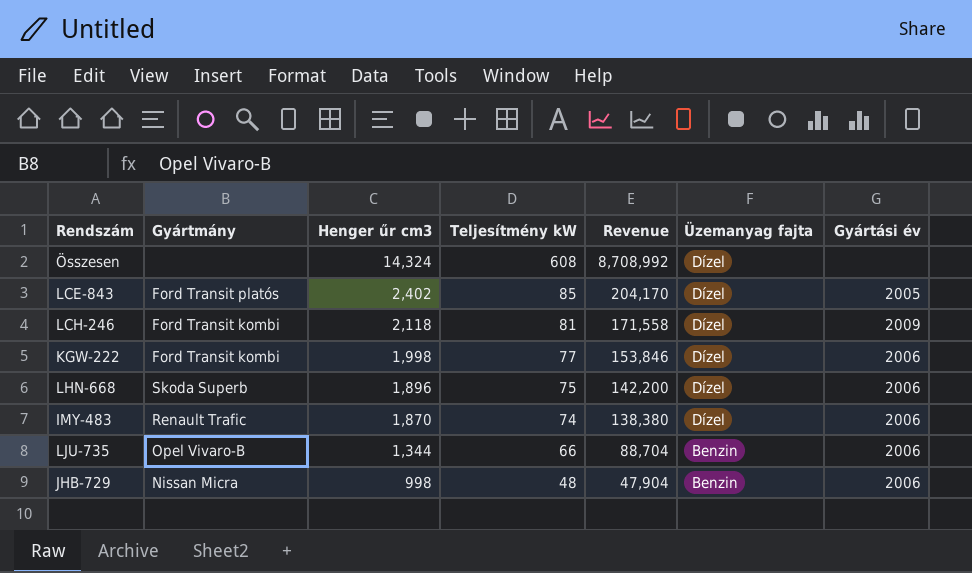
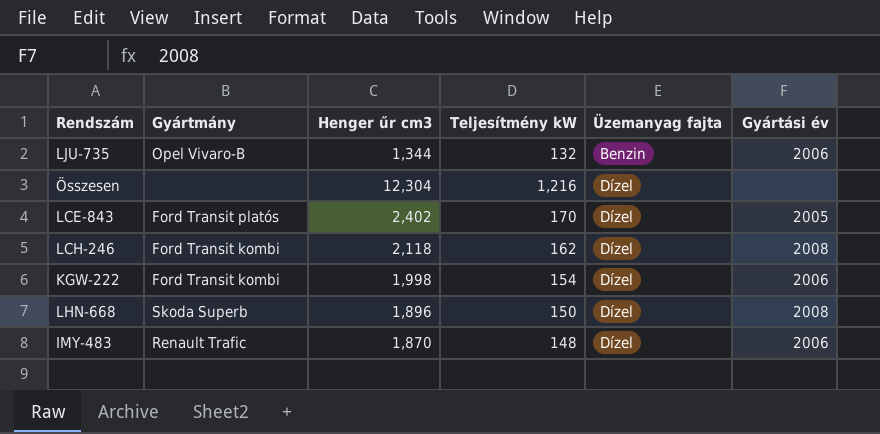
row order: Henger űr cm3 descending -> Üzemanyag fajta ascending
column Revenue | formula: [Henger űr cm3] * [Teljesítmény kW] -> none
row JHB-729: Nissan Micra | 998 | 48 | 47,904 | Benzin | 2006 -> none
LJU-735 | Teljesítmény kW: 66 -> 132
Összesen | Henger űr cm3: 14,324 -> 12,304
Összesen | Teljesítmény kW: 608 -> 1,216
LCE-843 | Teljesítmény kW: 85 -> 170
LCH-246 | Teljesítmény kW: 81 -> 162
LCH-246 | Gyártási év: 2009 -> 2008
KGW-222 | Teljesítmény kW: 77 -> 154
LHN-668 | Teljesítmény kW: 75 -> 150
LHN-668 | Gyártási év: 2006 -> 2008
IMY-483 | Teljesítmény kW: 74 -> 148

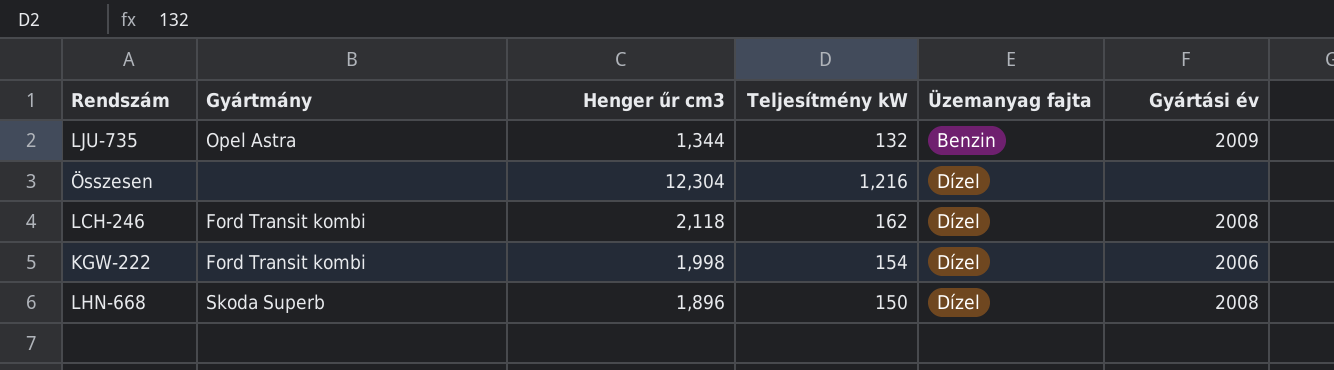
row LCE-843: Ford Transit platós | 2,402 | 170 | Dízel | 2005 -> none
row IMY-483: Renault Trafic | 1,870 | 148 | Dízel | 2006 -> none
LJU-735 | Gyártmány: Opel Vivaro-B -> Opel Astra
LJU-735 | Gyártási év: 2006 -> 2009

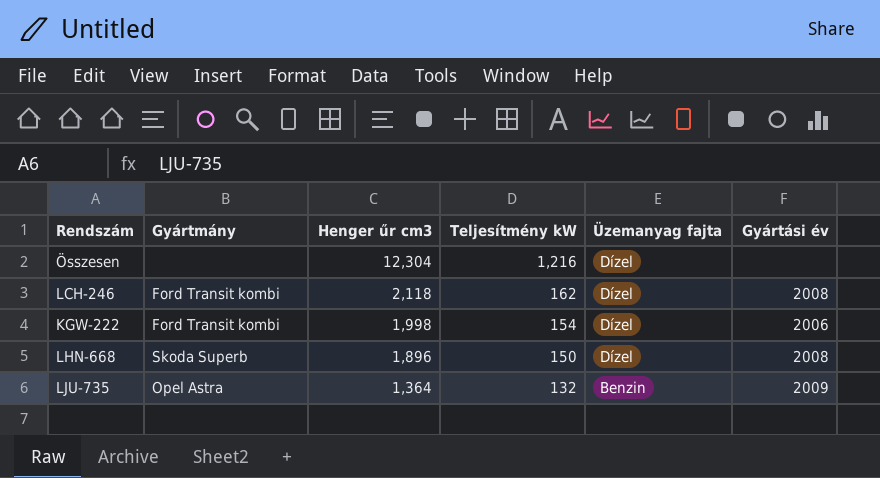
row order: Üzemanyag fajta ascending -> Henger űr cm3 descending
LJU-735 | Henger űr cm3: 1,344 -> 1,364

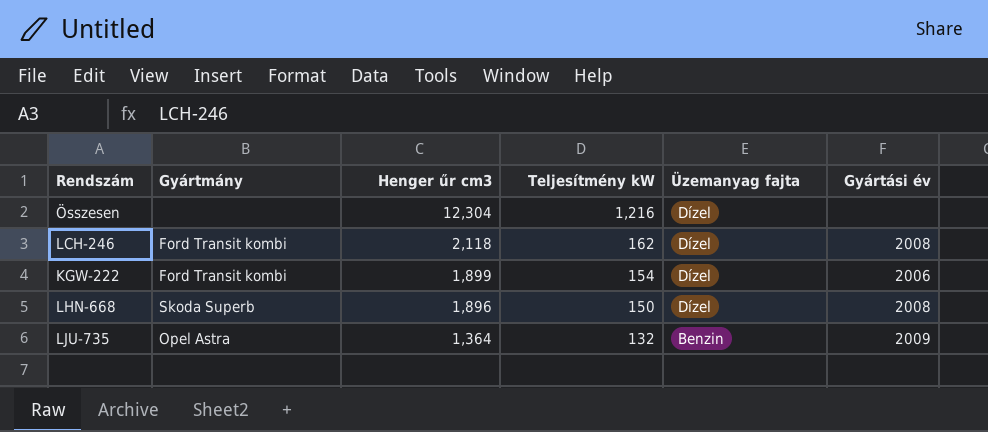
KGW-222 | Henger űr cm3: 1,998 -> 1,899

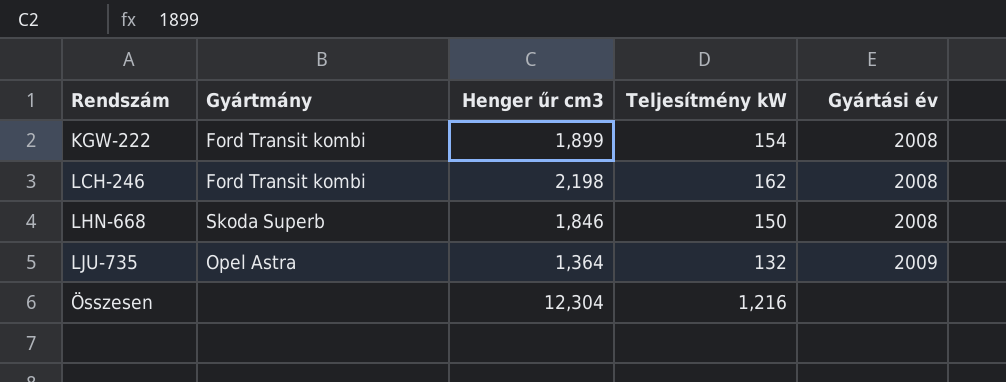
row order: Henger űr cm3 descending -> Rendszám ascending
column Üzemanyag fajta | position: 5 -> none
KGW-222 | Gyártási év: 2006 -> 2008
LCH-246 | Henger űr cm3: 2,118 -> 2,198
LHN-668 | Henger űr cm3: 1,896 -> 1,846

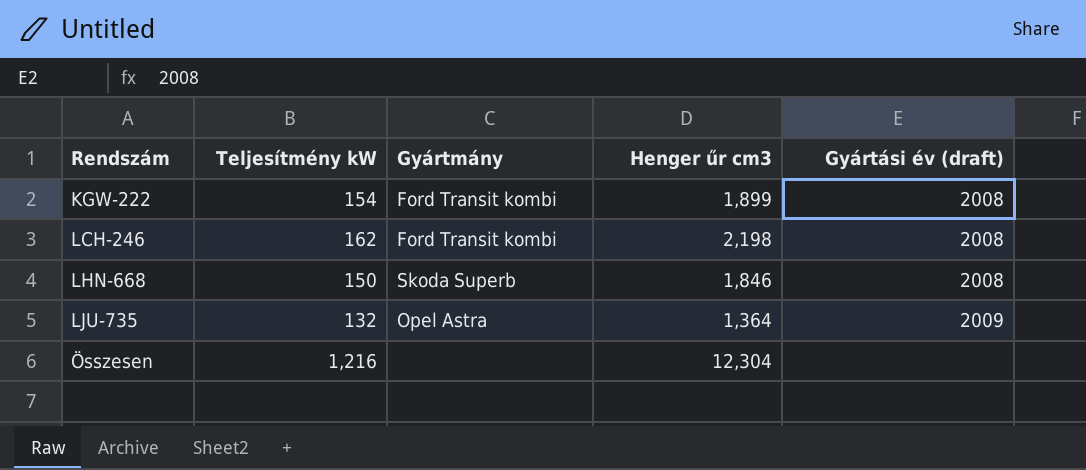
column Teljesítmény kW | position: 4 -> 2
column name: Gyártási év -> Gyártási év (draft)

